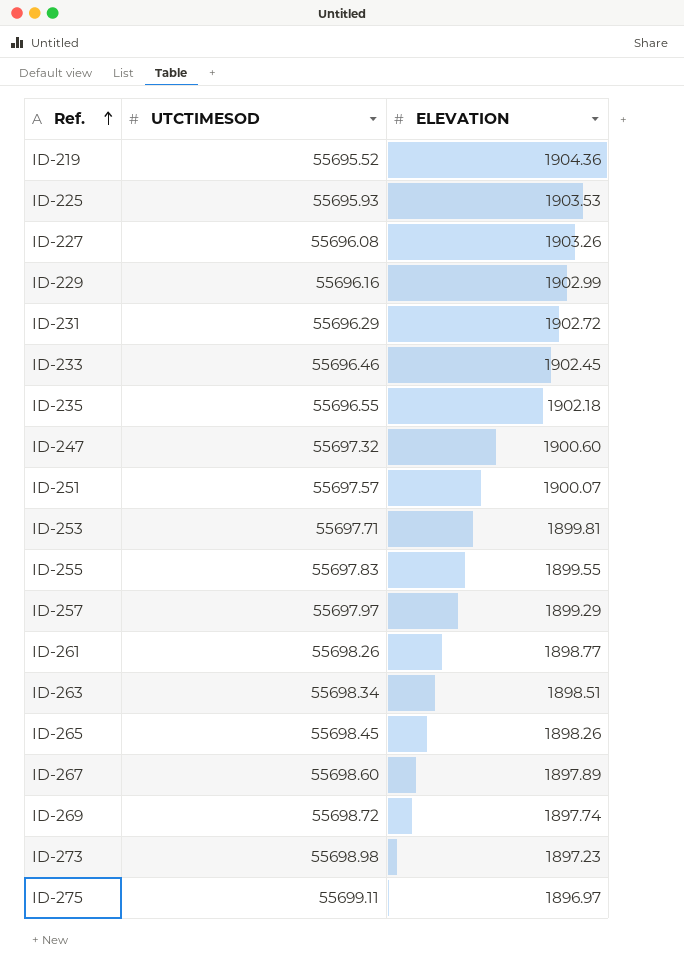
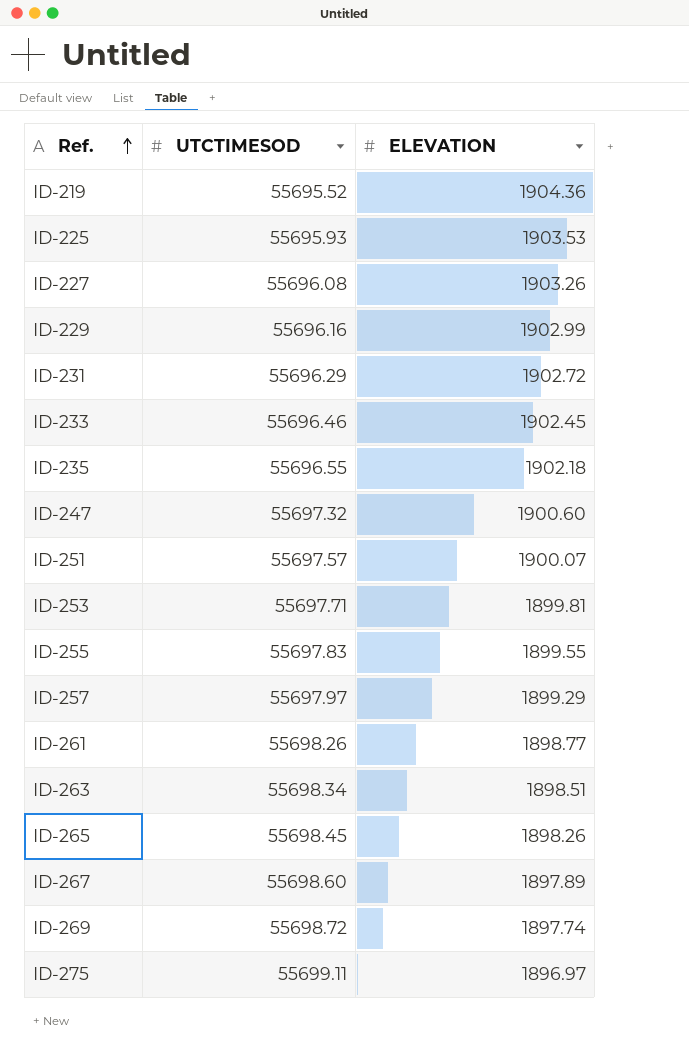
row ID-273: 55698.98 | 1897.23 -> none

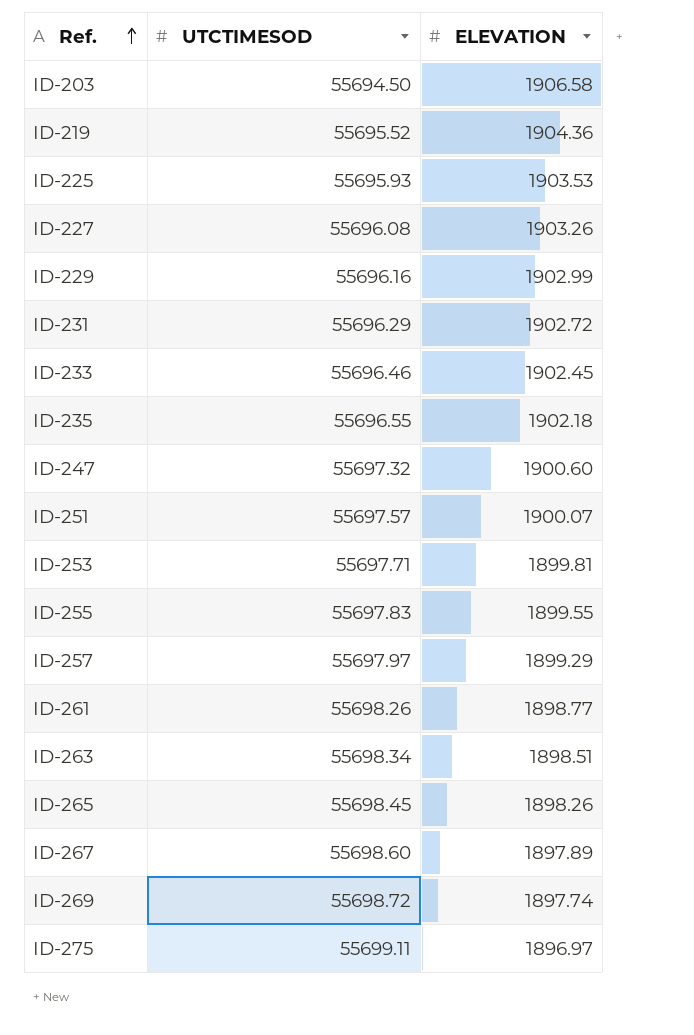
row ID-203: none -> 55694.50 | 1906.58

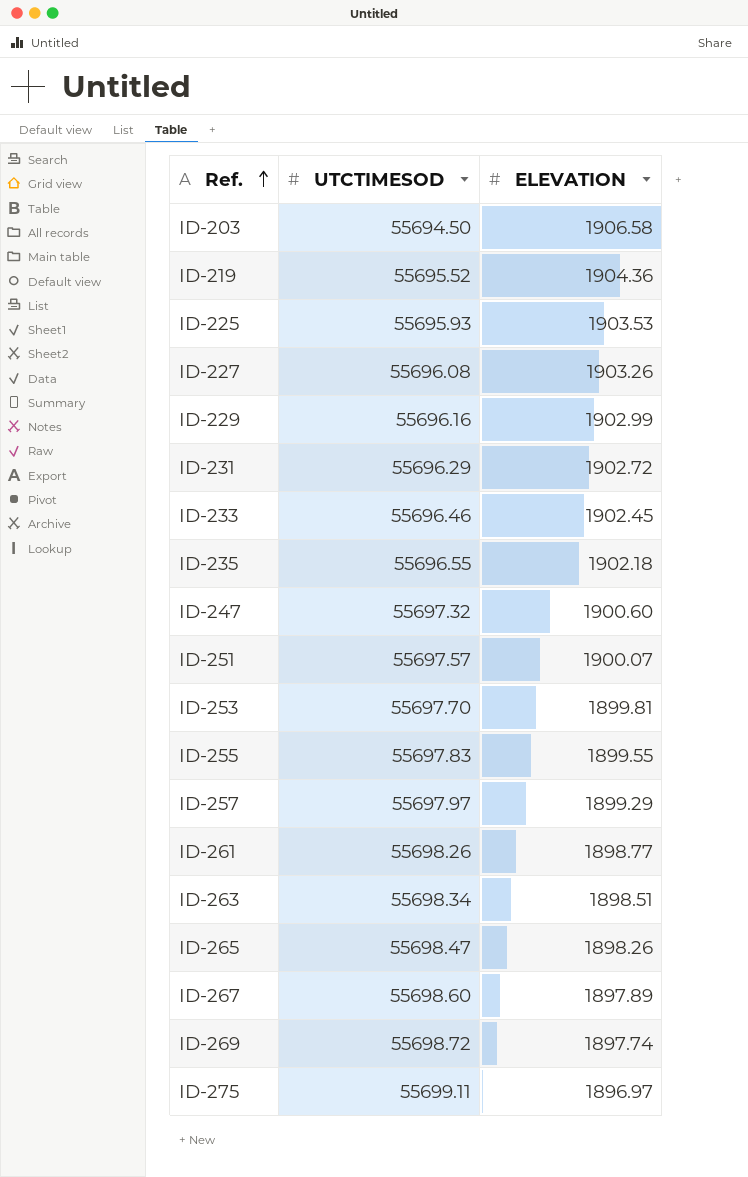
ID-253 | UTCTIMESOD: 55697.71 -> 55697.70
ID-265 | UTCTIMESOD: 55698.45 -> 55698.47

